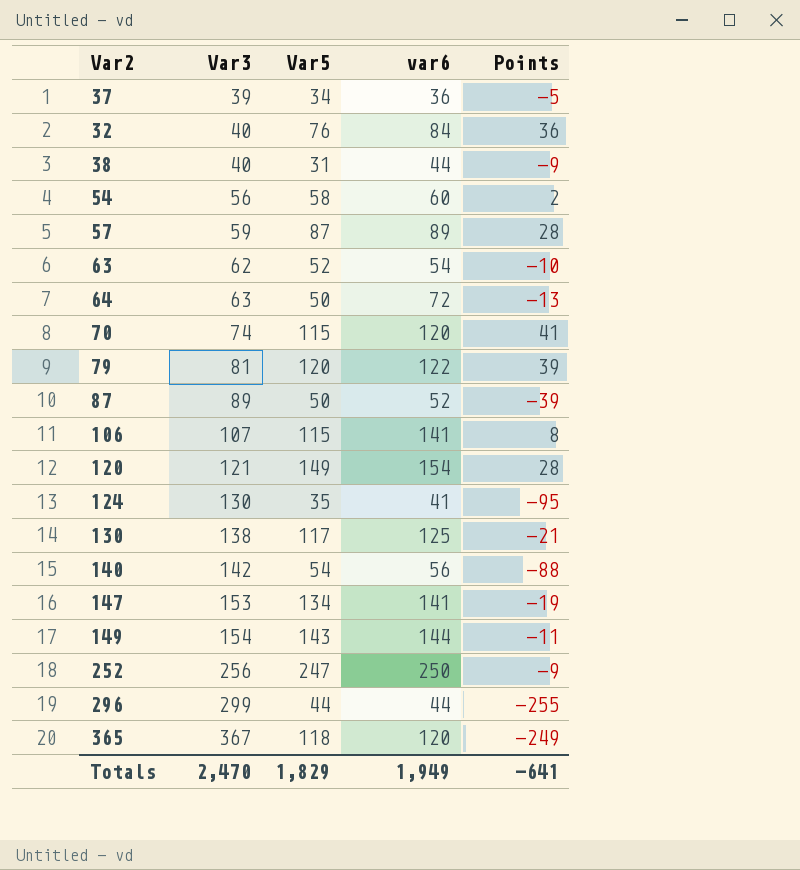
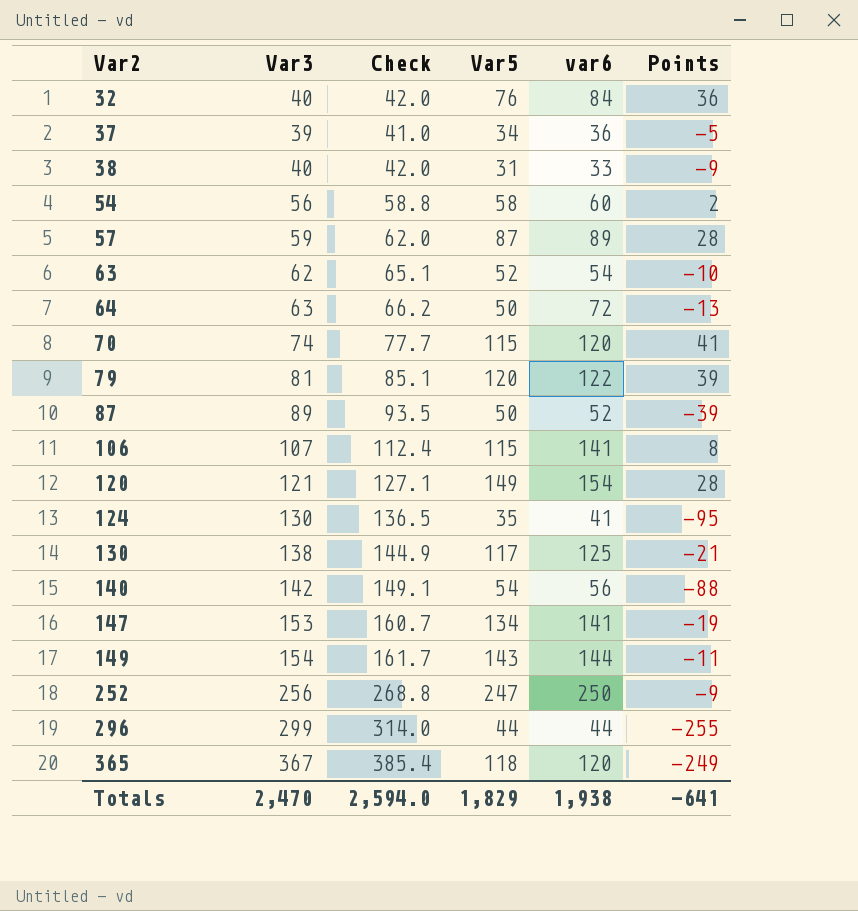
row order: Var3 ascending -> Var2 ascending
column Check | formula: none -> [Var3] * 1.05
38 | var6: 44 -> 33
Totals | var6: 1,949 -> 1,938

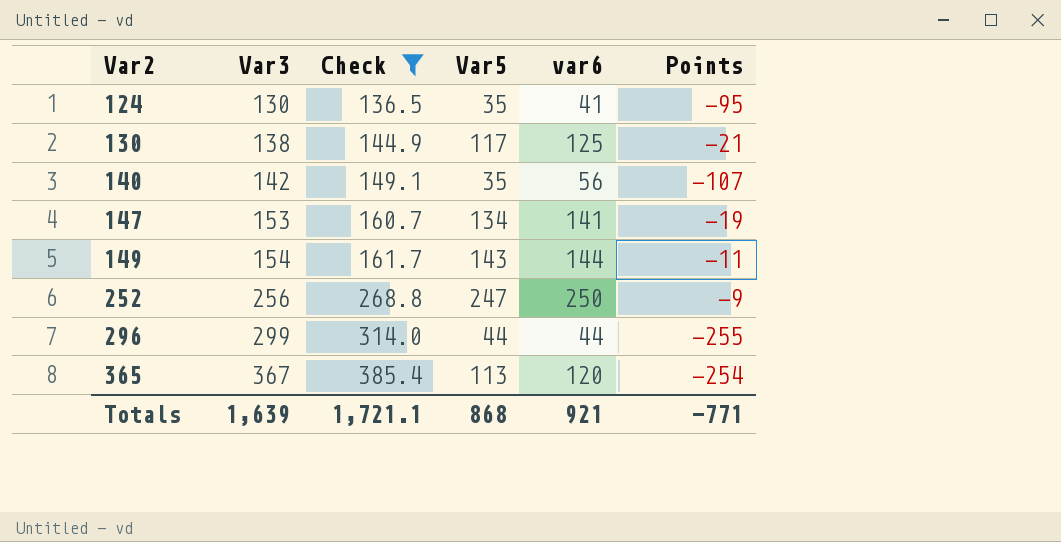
filter: none -> Check >= 136.5
140 | Var5: 54 -> 35
140 | Points: -88 -> -107
365 | Var5: 118 -> 113
365 | Points: -249 -> -254
Totals | Var3: 2,470 -> 1,639
Totals | Check: 2,594.0 -> 1,721.1
Totals | Var5: 1,829 -> 868
Totals | var6: 1,938 -> 921
Totals | Points: -641 -> -771

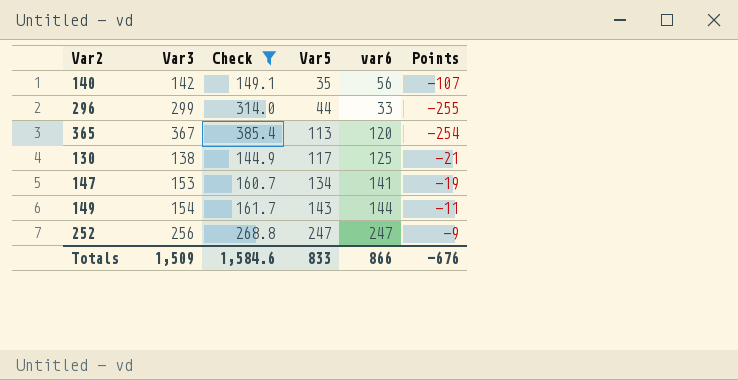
row order: Var2 ascending -> Var5 ascending
row 124: 130 | 136.5 | 35 | 41 | -95 -> none
296 | var6: 44 -> 33
252 | var6: 250 -> 247
Totals | Var3: 1,639 -> 1,509
Totals | Check: 1,721.1 -> 1,584.6
Totals | Var5: 868 -> 833
Totals | var6: 921 -> 866
Totals | Points: -771 -> -676

